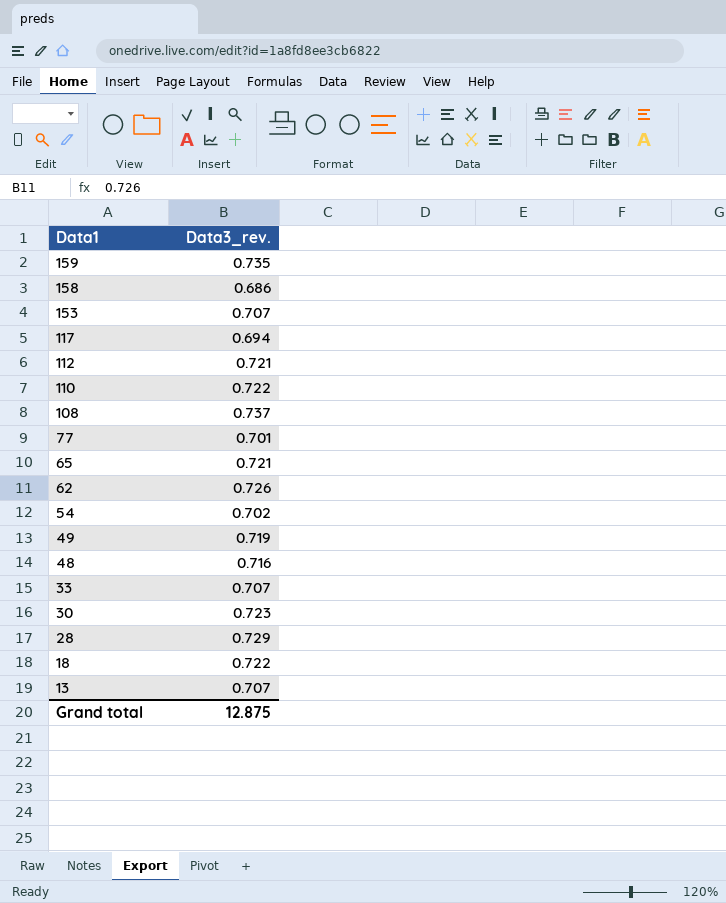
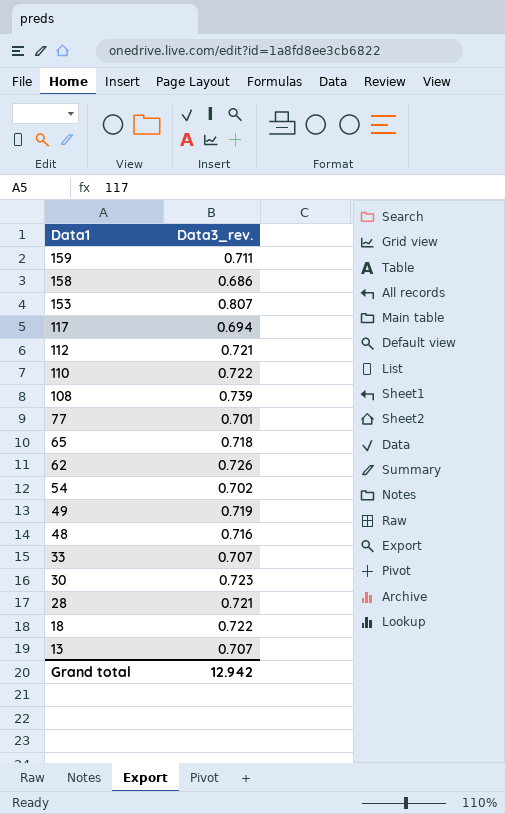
159 | Data3_rev.: 0.735 -> 0.711
153 | Data3_rev.: 0.707 -> 0.807
108 | Data3_rev.: 0.737 -> 0.739
65 | Data3_rev.: 0.721 -> 0.718
28 | Data3_rev.: 0.729 -> 0.721
Grand total | Data3_rev.: 12.875 -> 12.942

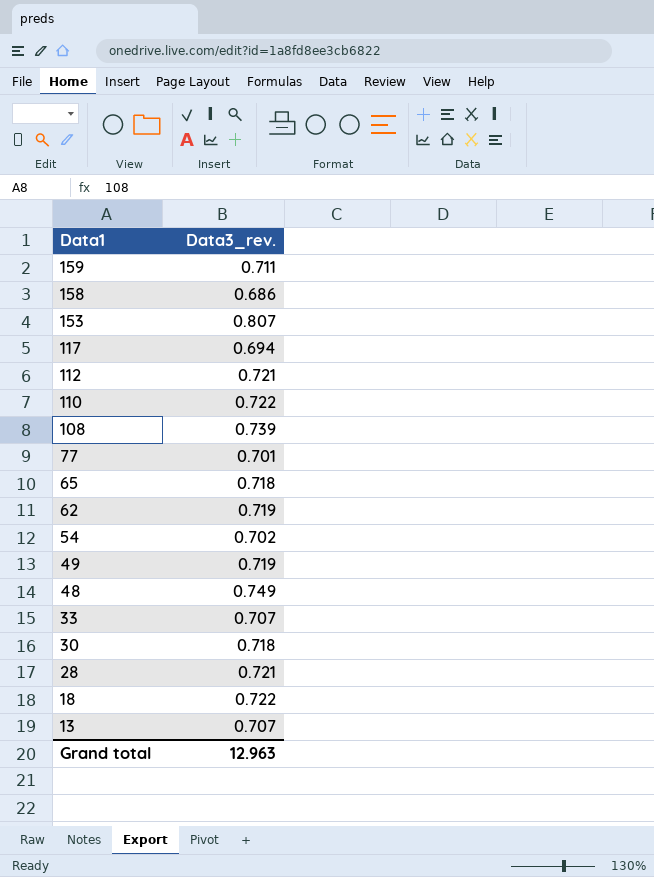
62 | Data3_rev.: 0.726 -> 0.719
48 | Data3_rev.: 0.716 -> 0.749
30 | Data3_rev.: 0.723 -> 0.718
Grand total | Data3_rev.: 12.942 -> 12.963

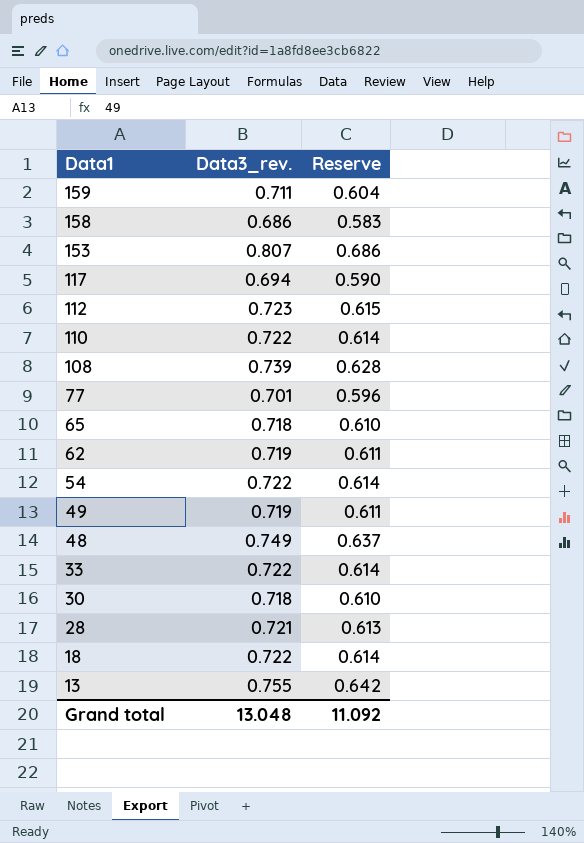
column Reserve | formula: none -> [Data3_rev.] * 0.85
112 | Data3_rev.: 0.721 -> 0.723
54 | Data3_rev.: 0.702 -> 0.722
33 | Data3_rev.: 0.707 -> 0.722
13 | Data3_rev.: 0.707 -> 0.755
Grand total | Data3_rev.: 12.963 -> 13.048

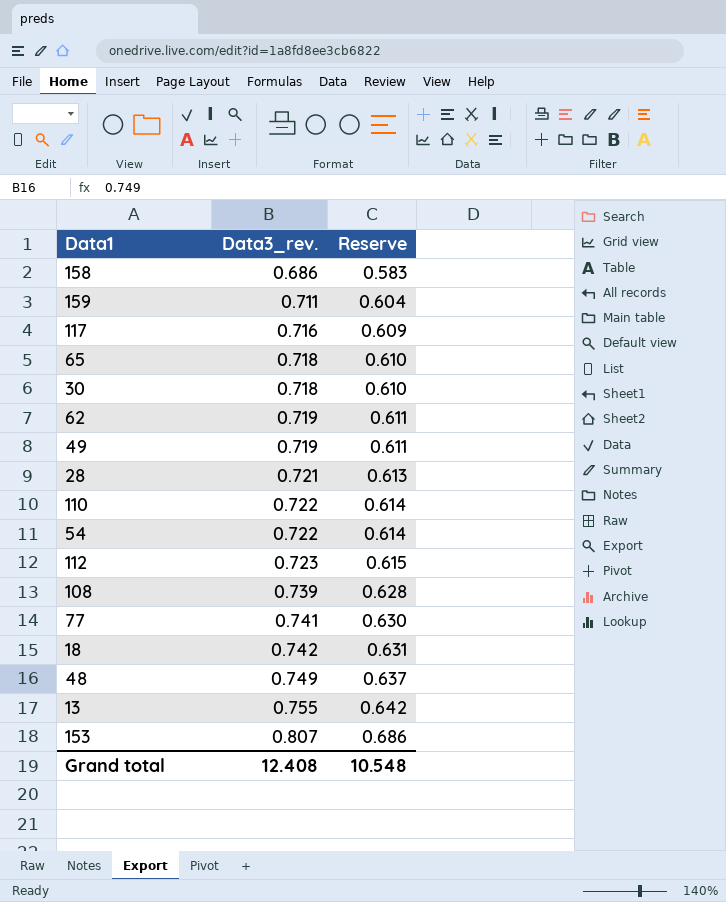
row order: Data1 descending -> Data3_rev. ascending
row 33: 0.722 | 0.614 -> none
117 | Data3_rev.: 0.694 -> 0.716
117 | Reserve: 0.590 -> 0.609
77 | Data3_rev.: 0.701 -> 0.741
77 | Reserve: 0.596 -> 0.630
18 | Data3_rev.: 0.722 -> 0.742
18 | Reserve: 0.614 -> 0.631
Grand total | Data3_rev.: 13.048 -> 12.408
Grand total | Reserve: 11.092 -> 10.548

